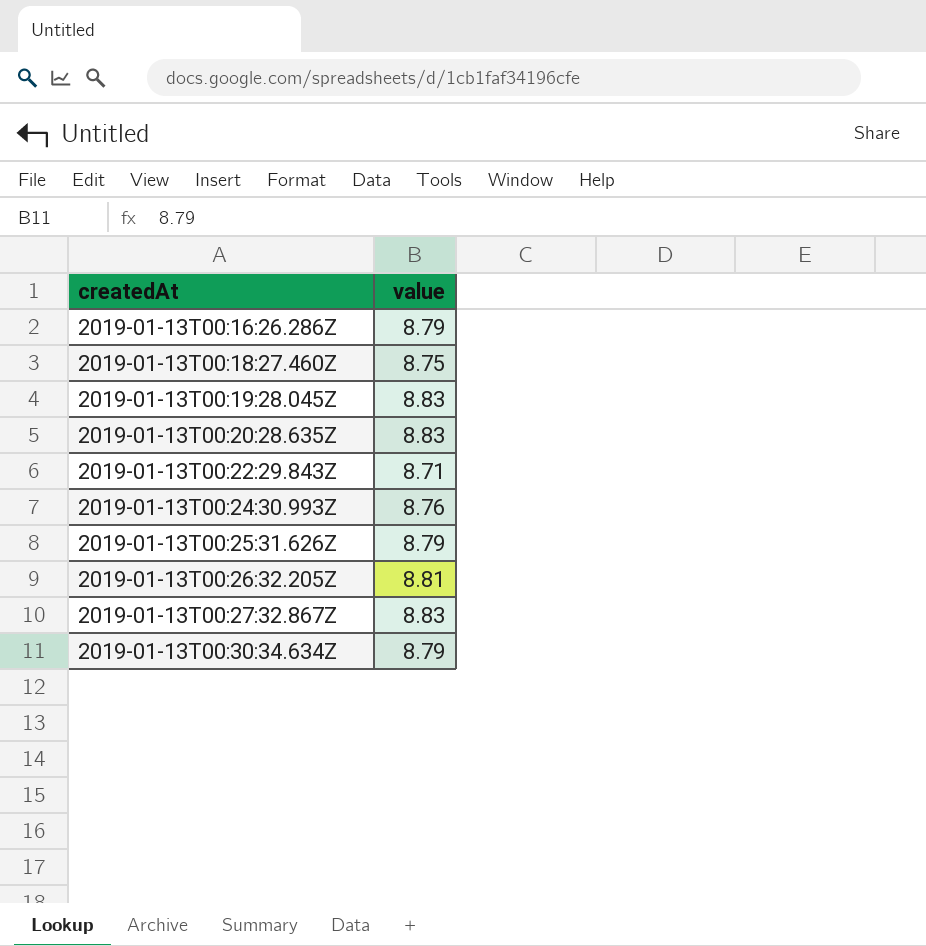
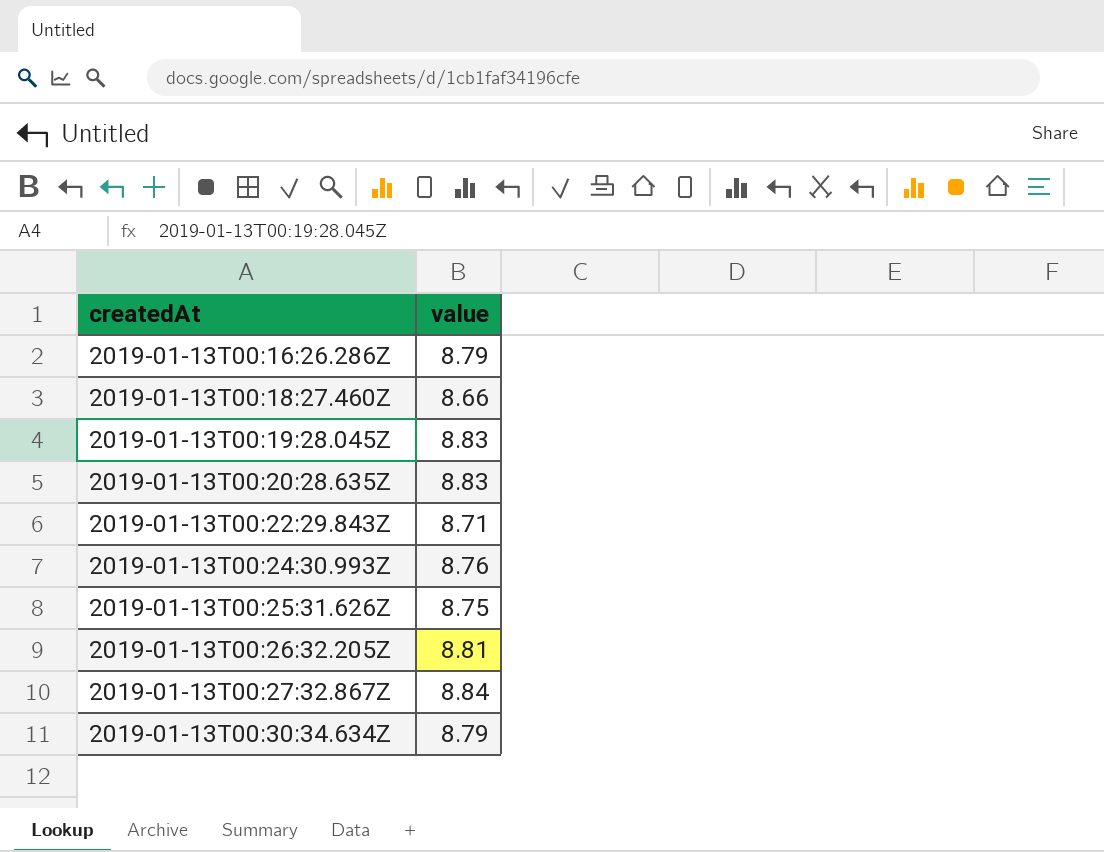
2019-01-13T00:18:27.460Z | value: 8.75 -> 8.66
2019-01-13T00:25:31.626Z | value: 8.79 -> 8.75
2019-01-13T00:27:32.867Z | value: 8.83 -> 8.84

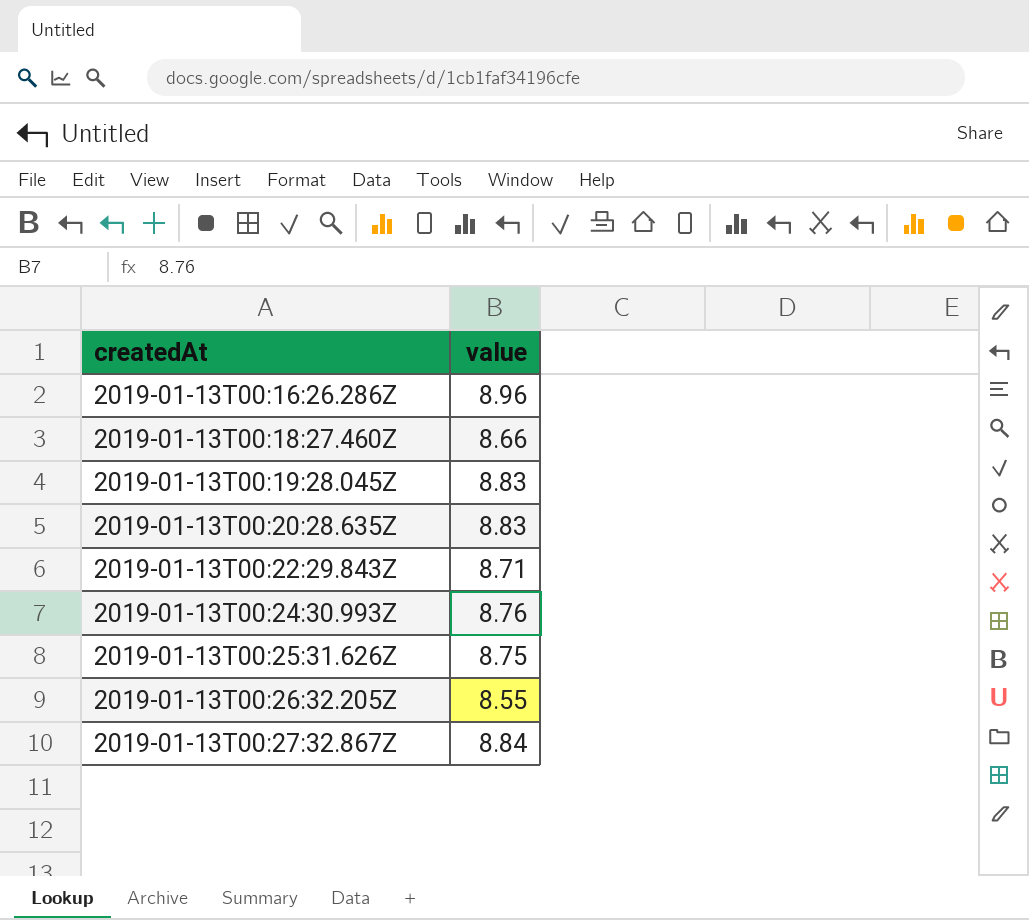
row 2019-01-13T00:30:34.634Z: 8.79 -> none
2019-01-13T00:16:26.286Z | value: 8.79 -> 8.96
2019-01-13T00:26:32.205Z | value: 8.81 -> 8.55

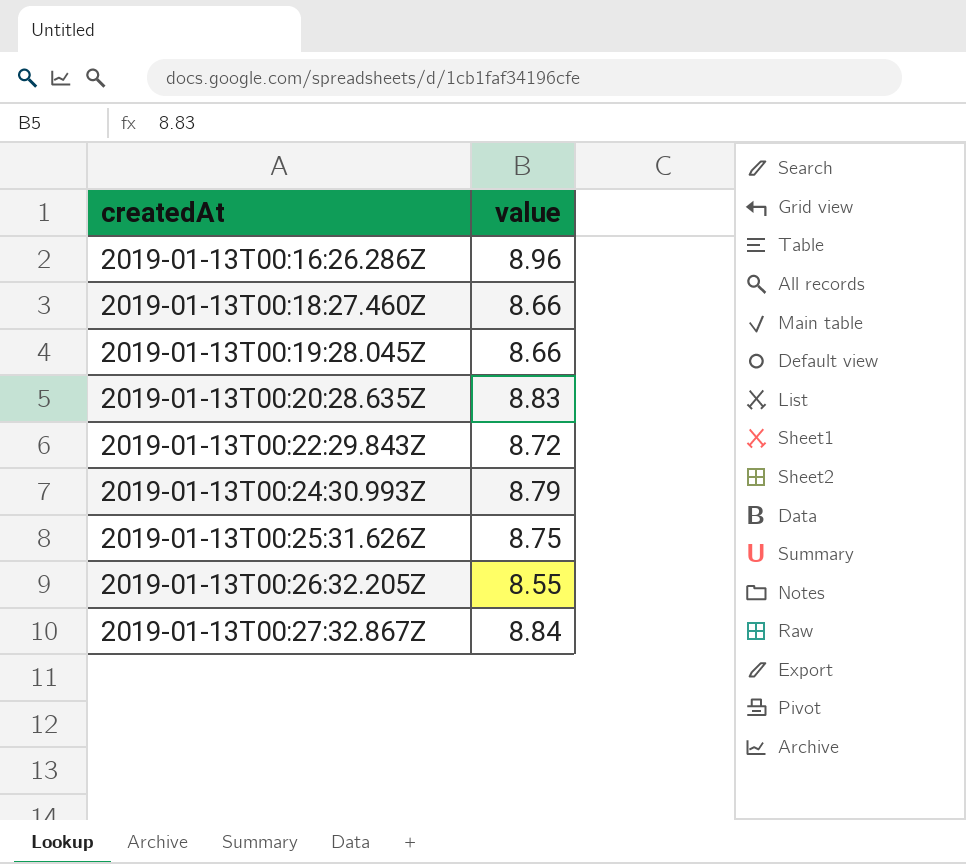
2019-01-13T00:19:28.045Z | value: 8.83 -> 8.66
2019-01-13T00:22:29.843Z | value: 8.71 -> 8.72
2019-01-13T00:24:30.993Z | value: 8.76 -> 8.79

